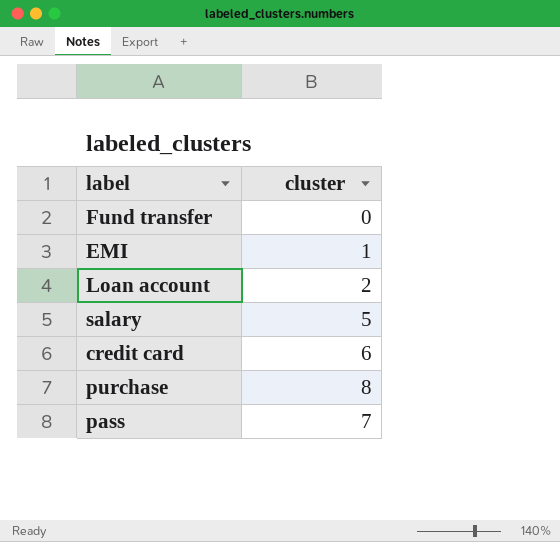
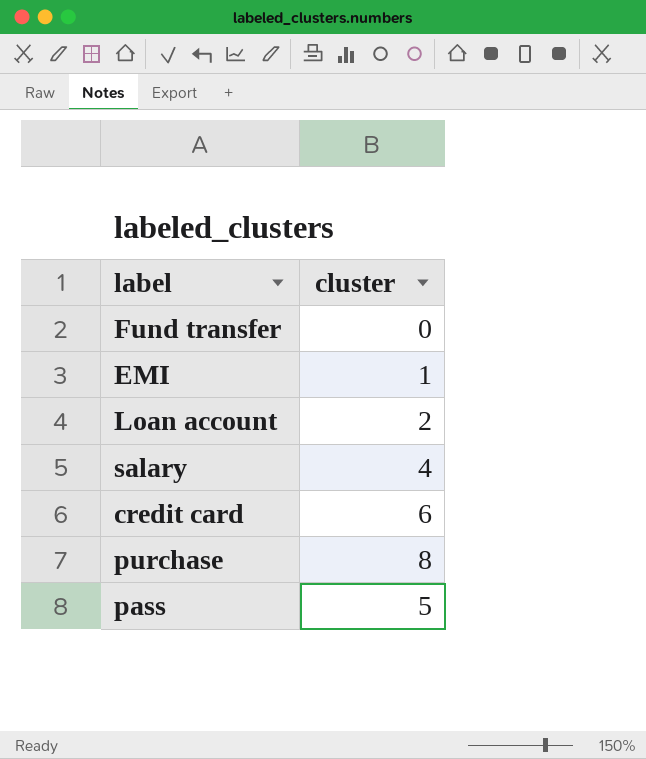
salary | cluster: 5 -> 4
pass | cluster: 7 -> 5

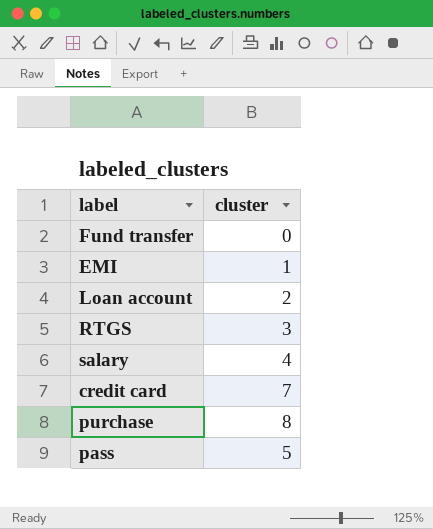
row RTGS: none -> 3
credit card | cluster: 6 -> 7

